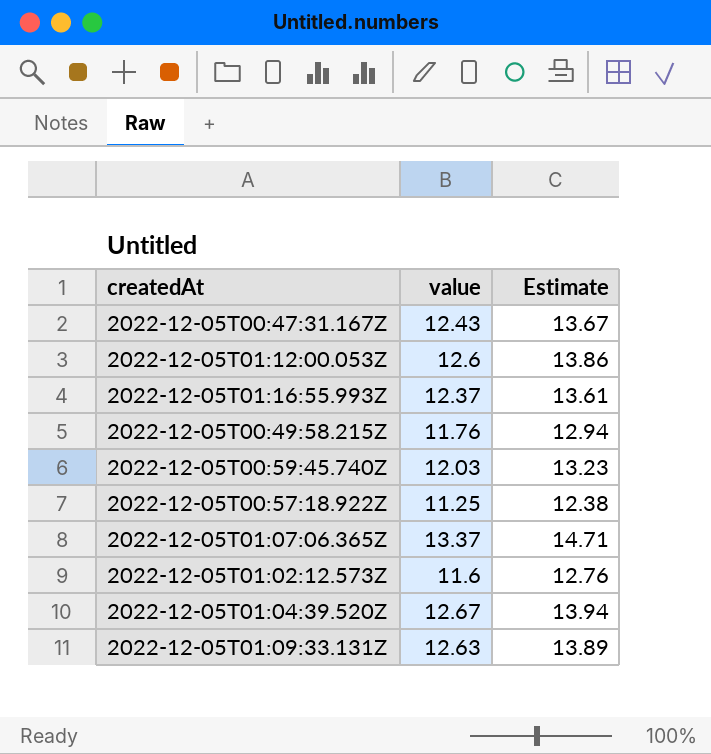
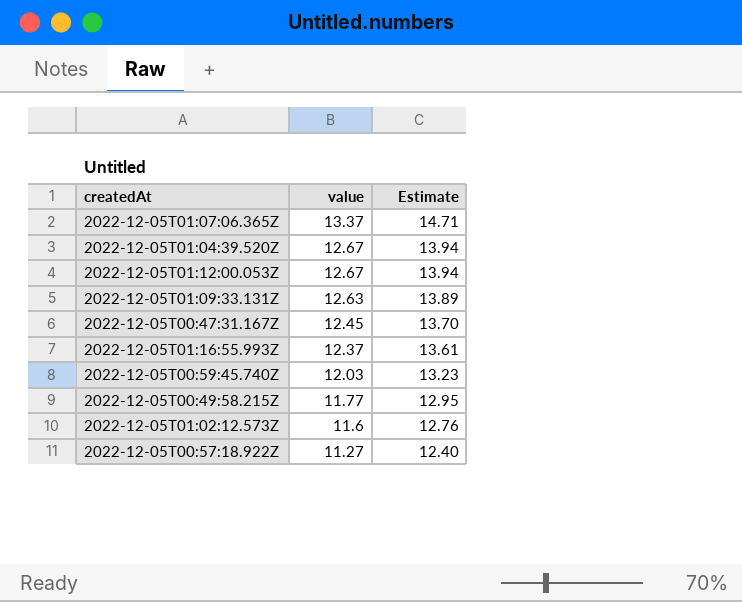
row order: none -> value descending
2022-12-05T01:12:00.053Z | value: 12.6 -> 12.67
2022-12-05T01:12:00.053Z | Estimate: 13.86 -> 13.94
2022-12-05T00:47:31.167Z | value: 12.43 -> 12.45
2022-12-05T00:47:31.167Z | Estimate: 13.67 -> 13.70
2022-12-05T00:49:58.215Z | value: 11.76 -> 11.77
2022-12-05T00:49:58.215Z | Estimate: 12.94 -> 12.95
2022-12-05T00:57:18.922Z | value: 11.25 -> 11.27
2022-12-05T00:57:18.922Z | Estimate: 12.38 -> 12.40

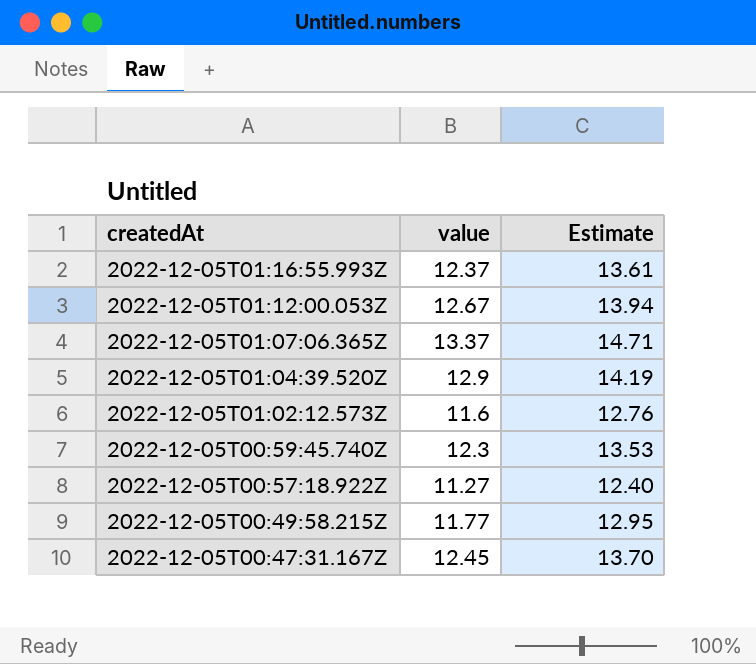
row order: value descending -> createdAt descending
row 2022-12-05T01:09:33.131Z: 12.63 | 13.89 -> none
2022-12-05T01:04:39.520Z | value: 12.67 -> 12.9
2022-12-05T01:04:39.520Z | Estimate: 13.94 -> 14.19
2022-12-05T00:59:45.740Z | value: 12.03 -> 12.3
2022-12-05T00:59:45.740Z | Estimate: 13.23 -> 13.53

